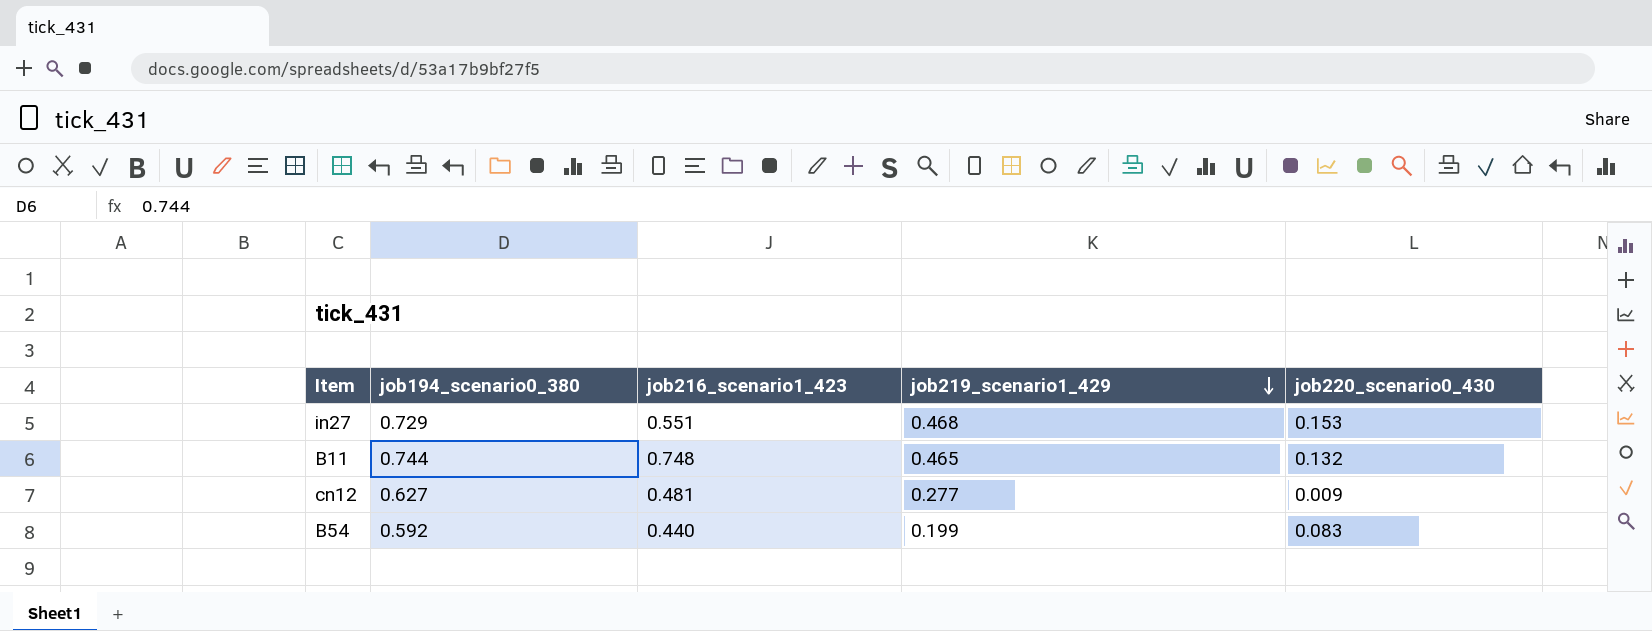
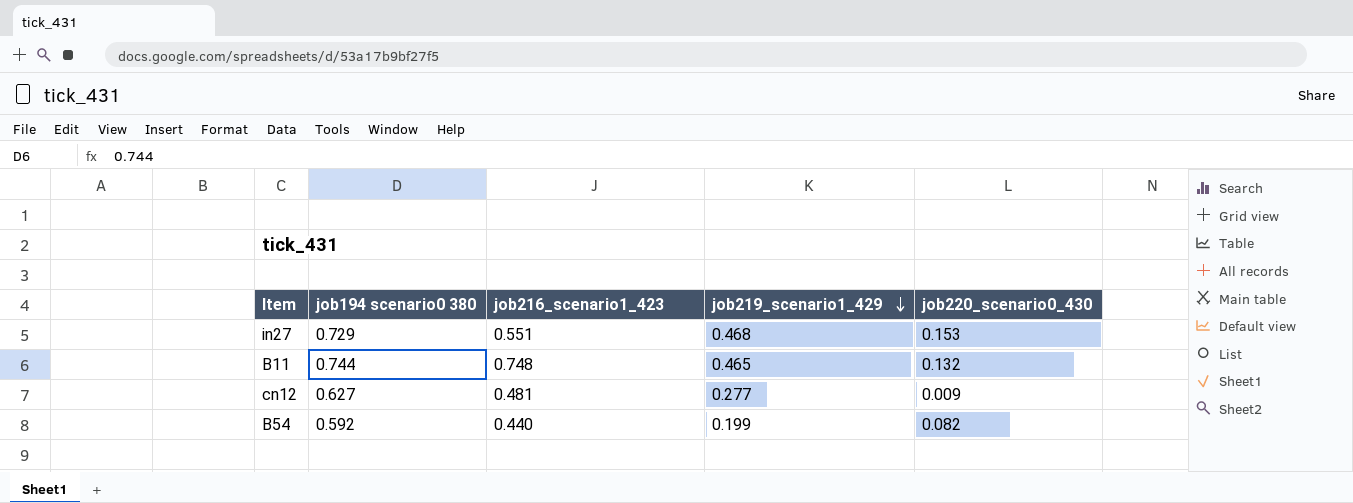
column name: job194_scenario0_380 -> job194 scenario0 380
B54 | job220_scenario0_430: 0.083 -> 0.082

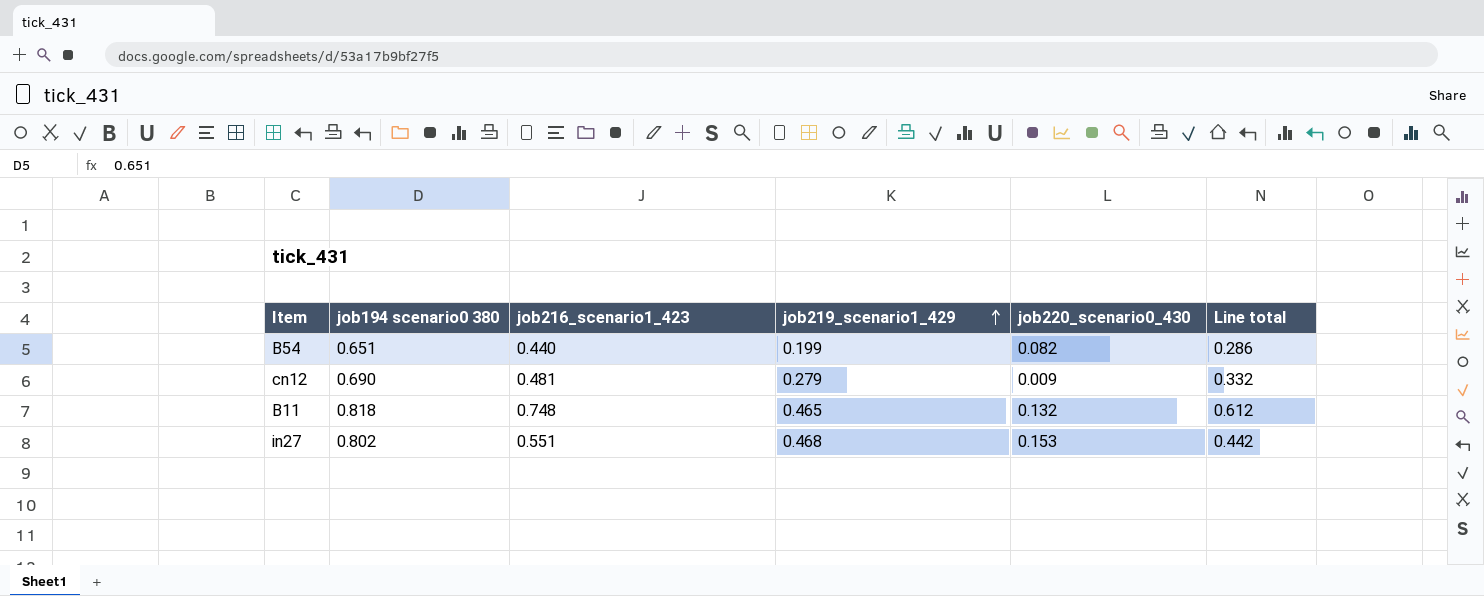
row order: job219_scenario1_429 descending -> job219_scenario1_429 ascending
column Line total | formula: none -> [job194 scenario0 380] * [job216_scenario1_423]
B54 | job194 scenario0 380: 0.592 -> 0.651
cn12 | job194 scenario0 380: 0.627 -> 0.690
cn12 | job219_scenario1_429: 0.277 -> 0.279
B11 | job194 scenario0 380: 0.744 -> 0.818
in27 | job194 scenario0 380: 0.729 -> 0.802

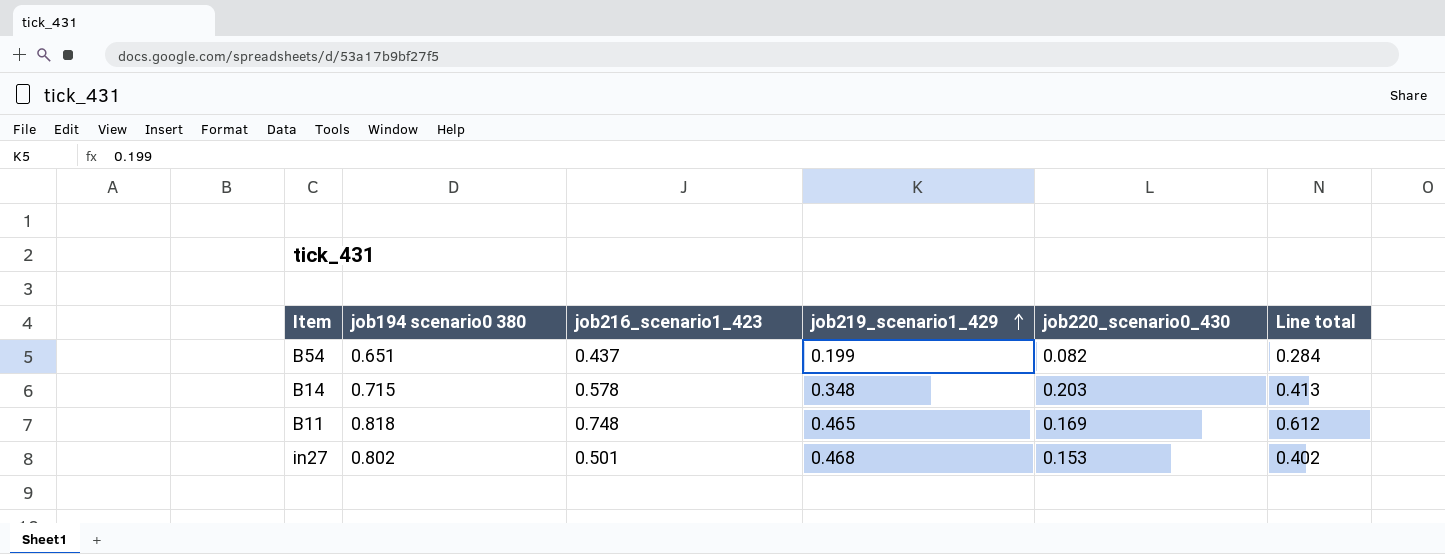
row cn12: 0.690 | 0.481 | 0.279 | 0.009 | 0.332 -> none
B54 | job216_scenario1_423: 0.440 -> 0.437
B54 | Line total: 0.286 -> 0.284
row B14: none -> 0.715 | 0.578 | 0.348 | 0.203 | 0.413
B11 | job220_scenario0_430: 0.132 -> 0.169
in27 | job216_scenario1_423: 0.551 -> 0.501
in27 | Line total: 0.442 -> 0.402

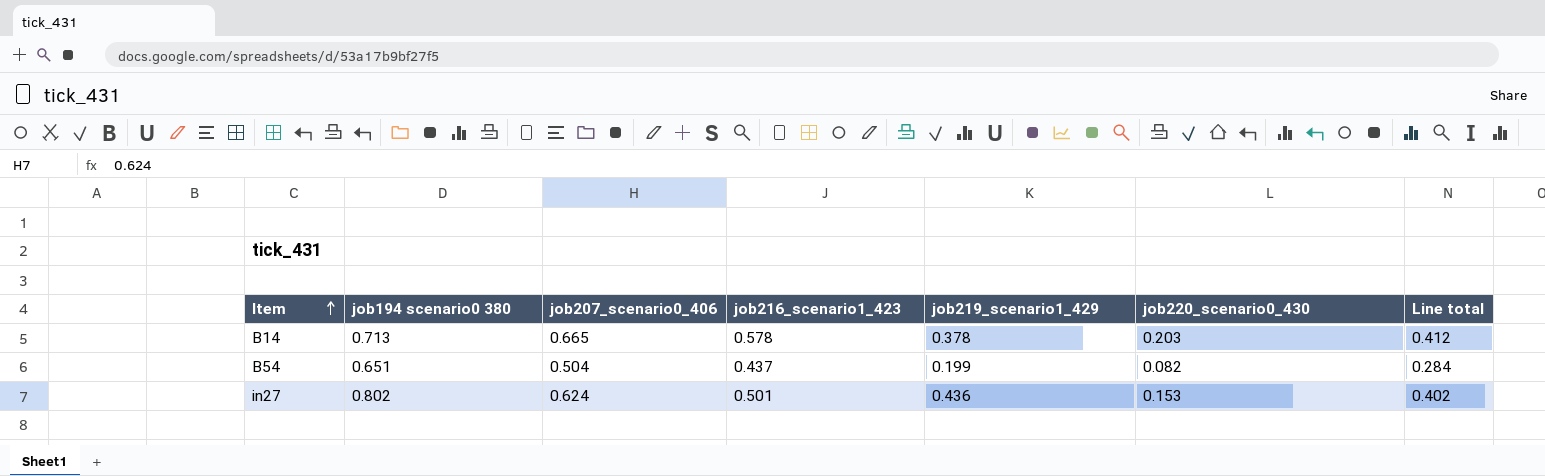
row order: job219_scenario1_429 ascending -> Item ascending
column job207_scenario0_406 | position: none -> 3
row B11: 0.818 | 0.748 | 0.465 | 0.169 | 0.612 -> none
B14 | job194 scenario0 380: 0.715 -> 0.713
B14 | job219_scenario1_429: 0.348 -> 0.378
B14 | Line total: 0.413 -> 0.412
in27 | job219_scenario1_429: 0.468 -> 0.436

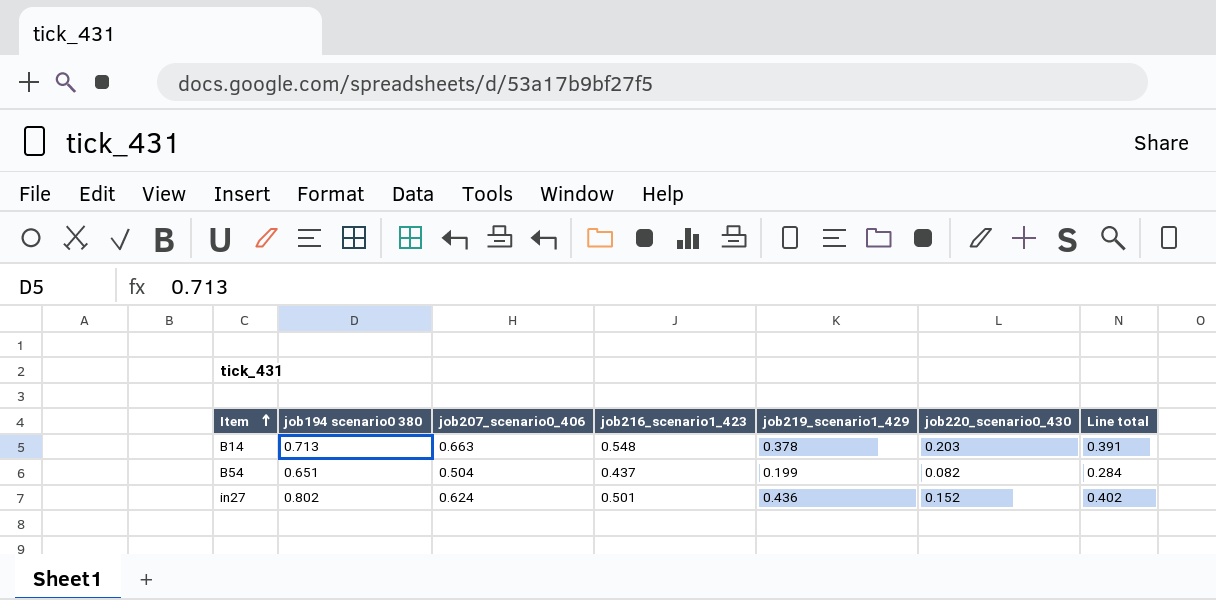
B14 | job207_scenario0_406: 0.665 -> 0.663
B14 | job216_scenario1_423: 0.578 -> 0.548
B14 | Line total: 0.412 -> 0.391
in27 | job220_scenario0_430: 0.153 -> 0.152

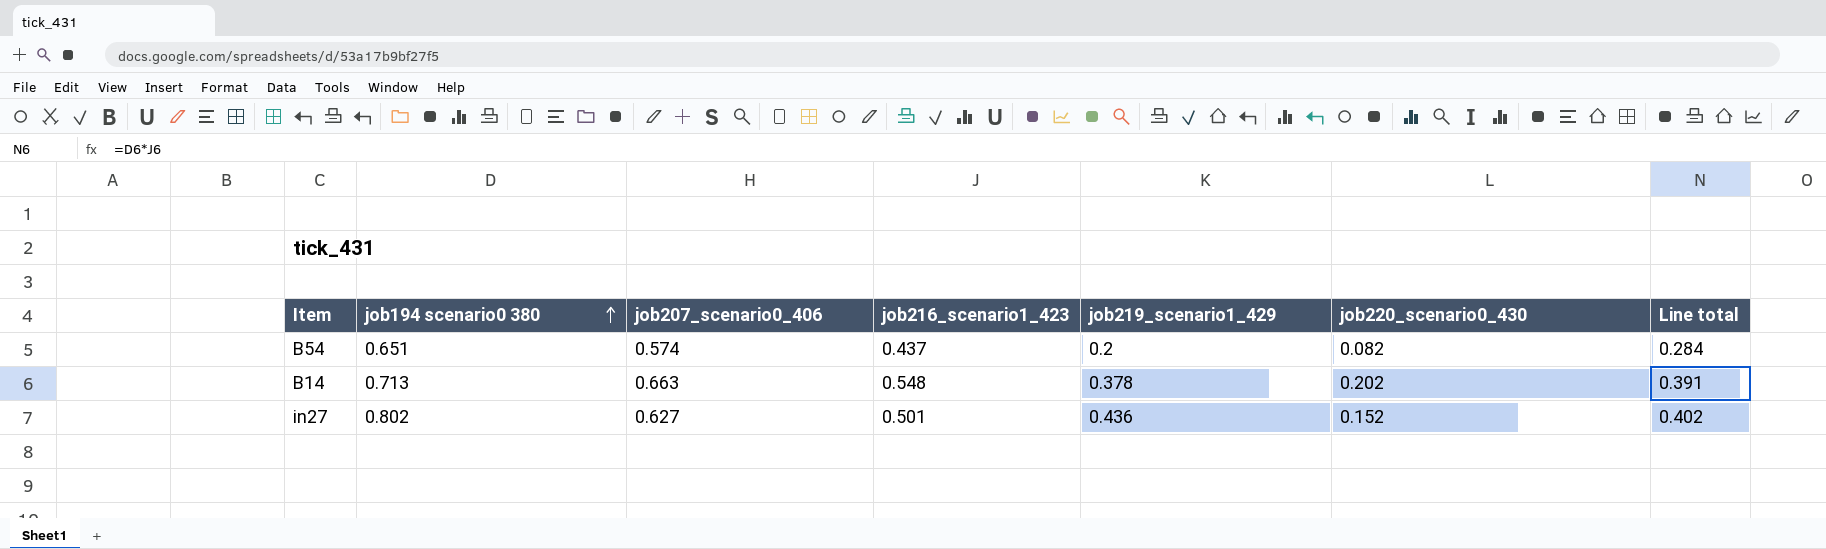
row order: Item ascending -> job194 scenario0 380 ascending
B54 | job207_scenario0_406: 0.504 -> 0.574
B54 | job219_scenario1_429: 0.199 -> 0.2
B14 | job220_scenario0_430: 0.203 -> 0.202
in27 | job207_scenario0_406: 0.624 -> 0.627

